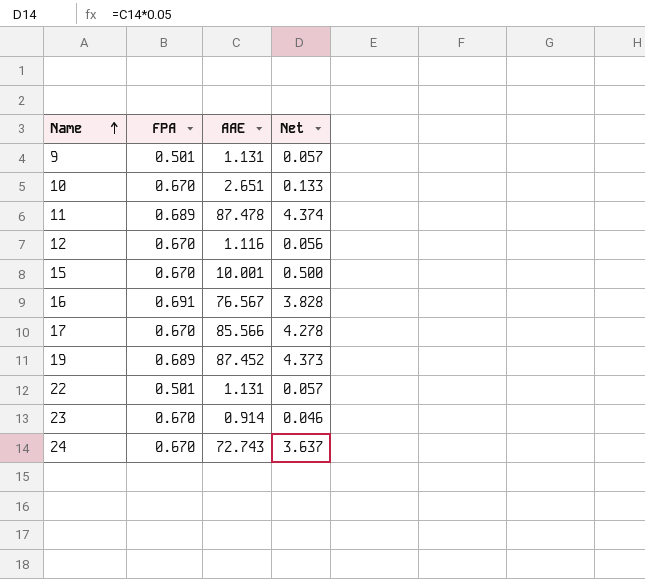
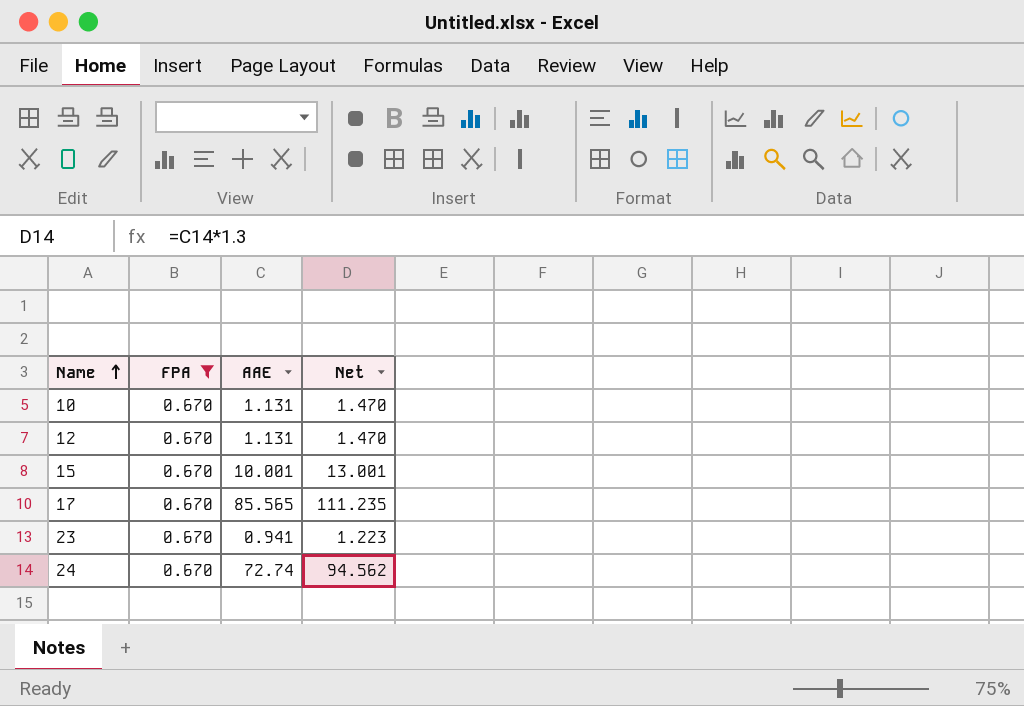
filter: none -> FPA = 0.670
column Net | formula: [AAE] * 0.05 -> [AAE] * 1.3
10 | AAE: 2.651 -> 1.131
12 | AAE: 1.116 -> 1.131
17 | AAE: 85.566 -> 85.565
23 | AAE: 0.914 -> 0.941
24 | AAE: 72.743 -> 72.74

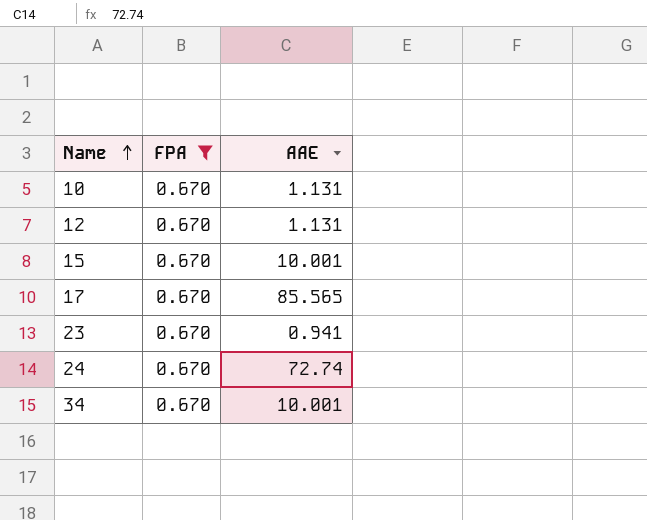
column Net | formula: [AAE] * 1.3 -> none
row 34: none -> 0.670 | 10.001

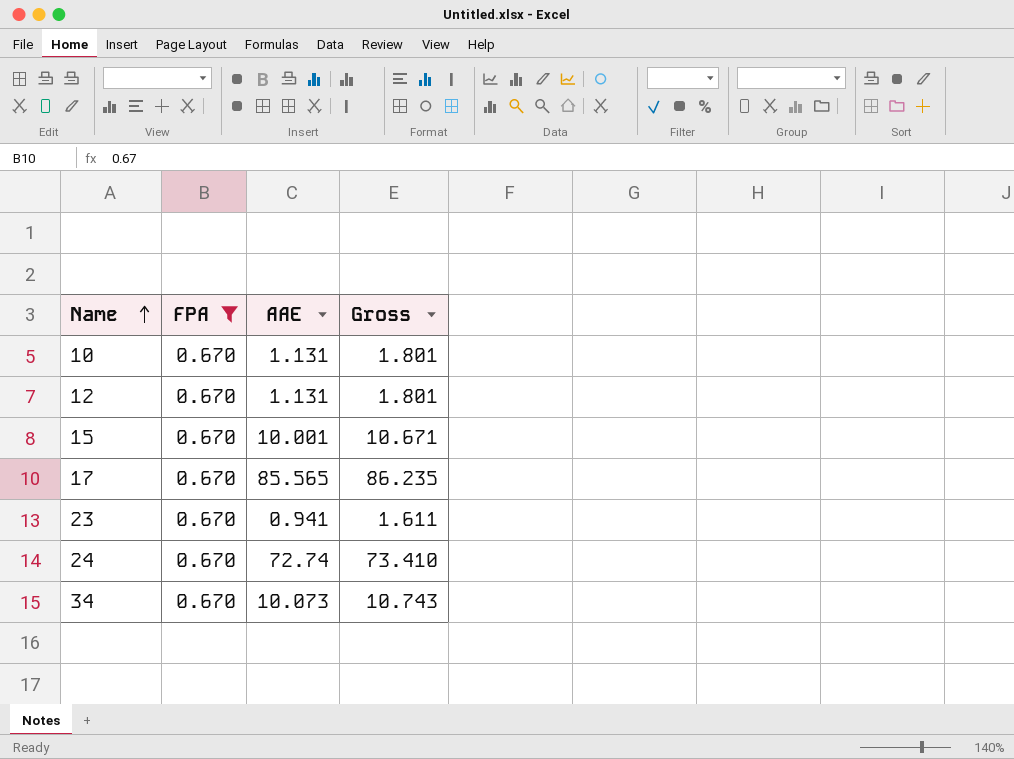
column Gross | formula: none -> [FPA] + [AAE]
34 | AAE: 10.001 -> 10.073

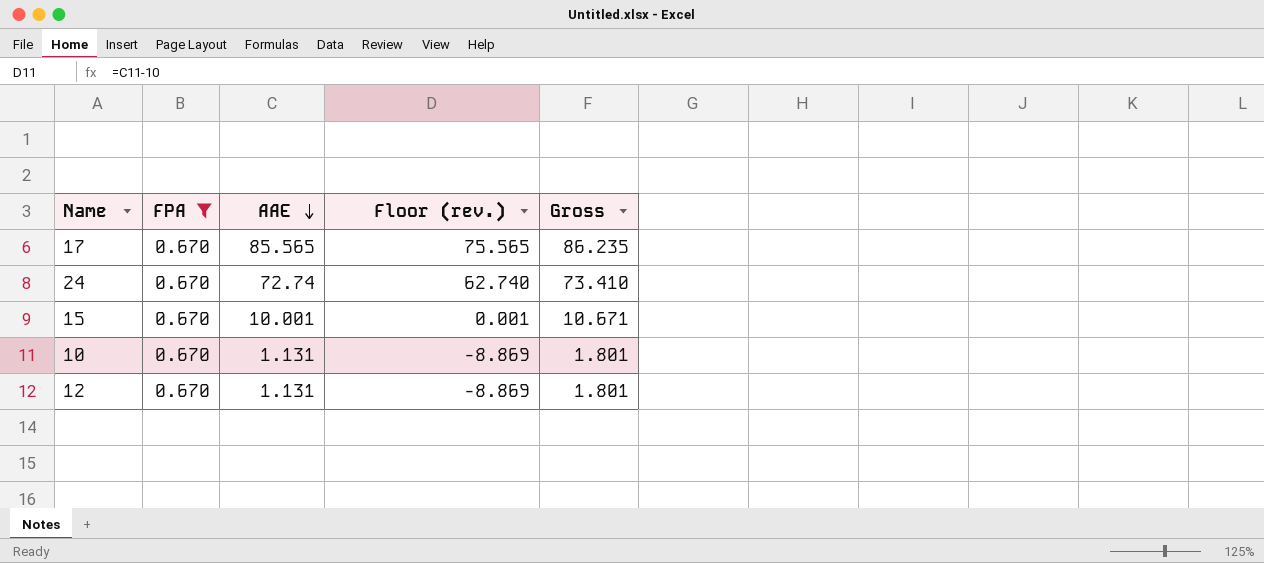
row order: Name ascending -> AAE descending
column Floor (rev.) | formula: none -> [AAE] - 10
row 23: 0.670 | 0.941 | 1.611 -> none
row 34: 0.670 | 10.073 | 10.743 -> none

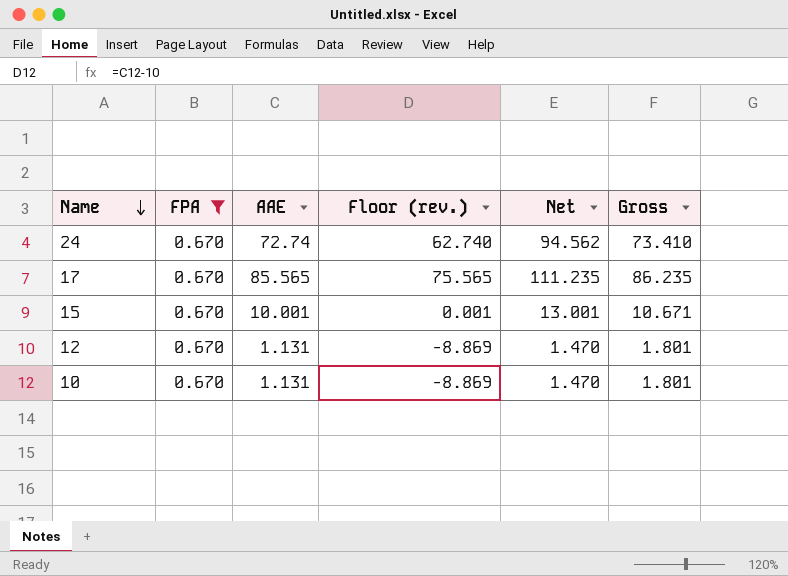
row order: AAE descending -> Name descending
column Net | formula: none -> [AAE] * 1.3

